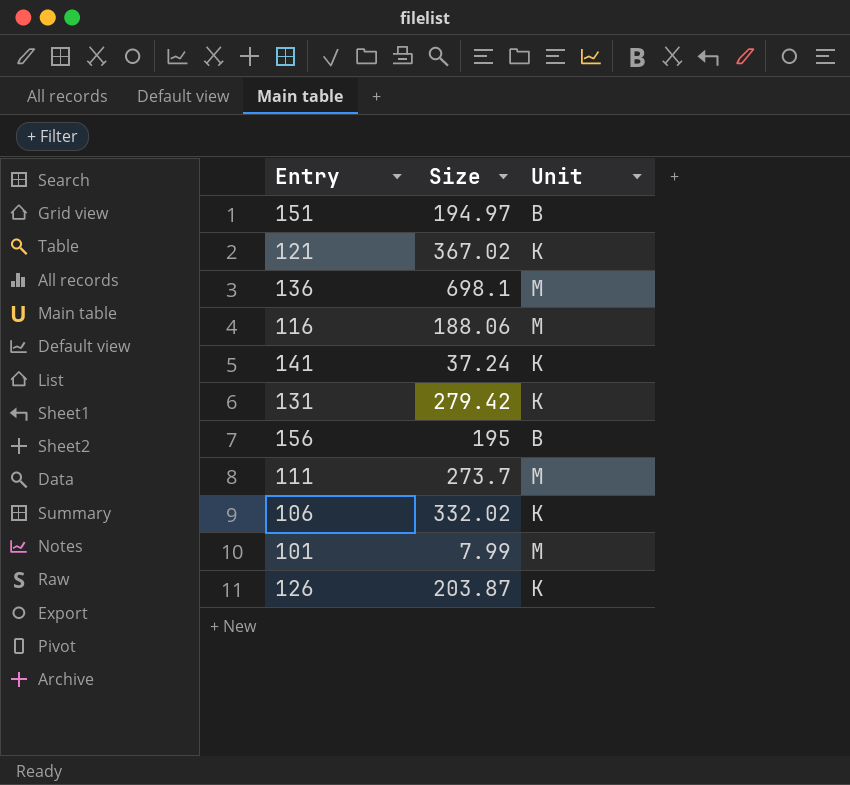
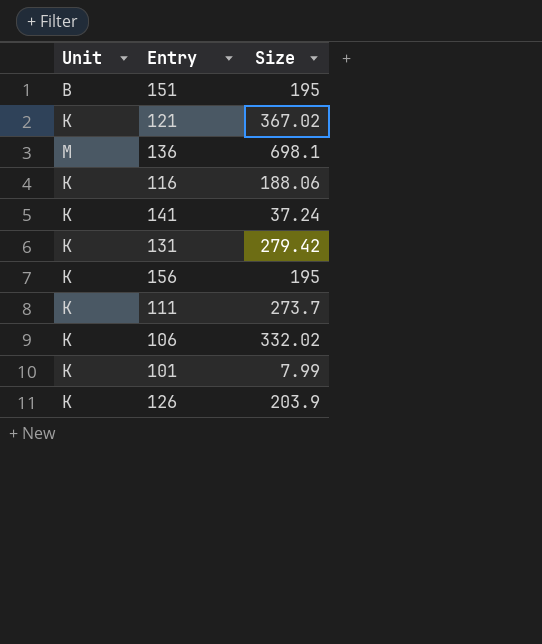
column Unit | position: 3 -> 1
151 | Size: 194.97 -> 195
116 | Unit: M -> K
156 | Unit: B -> K
111 | Unit: M -> K
101 | Unit: M -> K
126 | Size: 203.87 -> 203.9

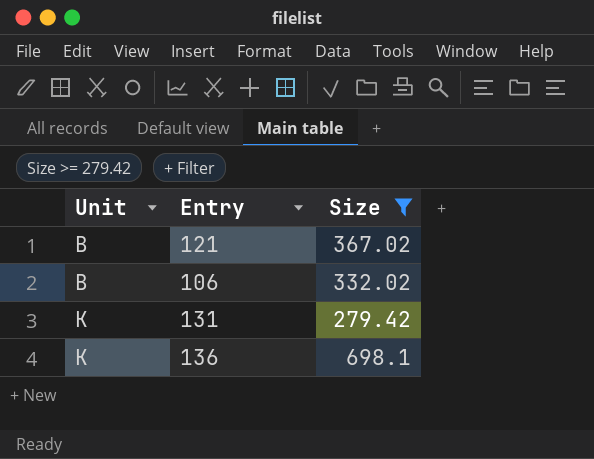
filter: none -> Size >= 279.42
row order: none -> Unit ascending
121 | Unit: K -> B
106 | Unit: K -> B
136 | Unit: M -> K

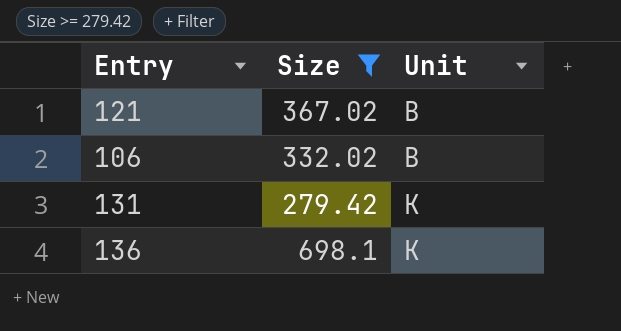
column Unit | position: 1 -> 3

